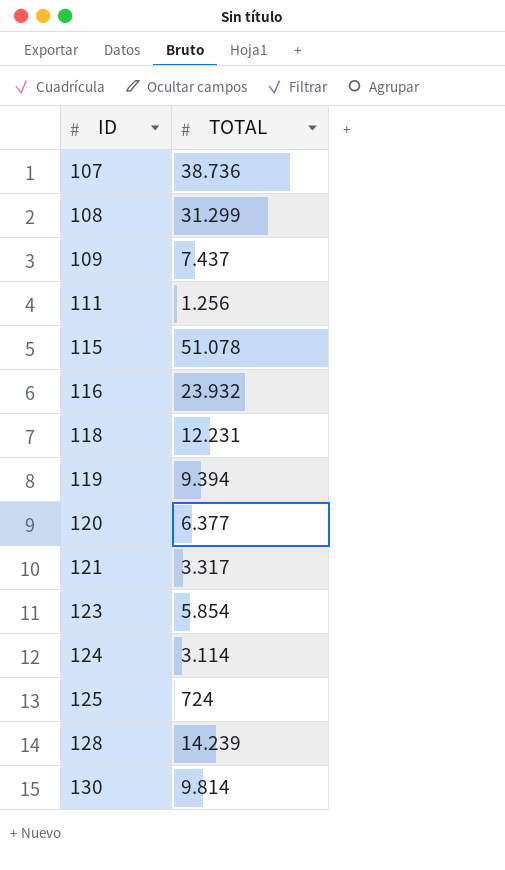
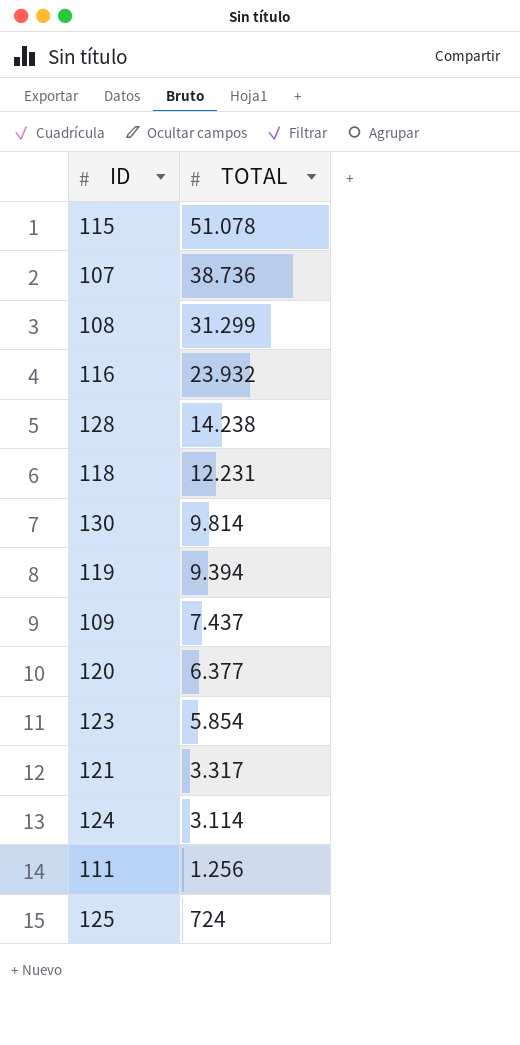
row order: ID ascending -> TOTAL descending
128 | TOTAL: 14.239 -> 14.238

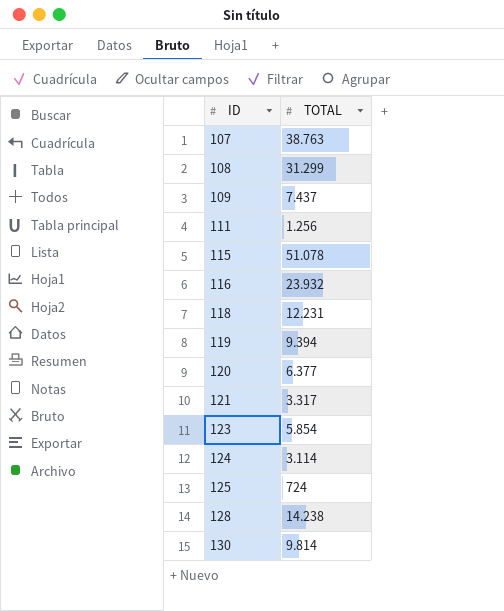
row order: TOTAL descending -> ID ascending
107 | TOTAL: 38.736 -> 38.763

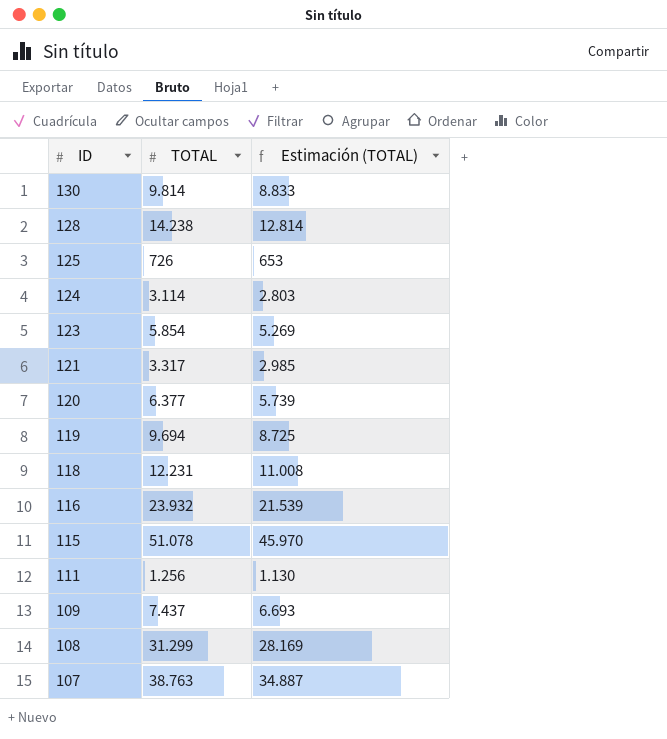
row order: ID ascending -> ID descending
column Estimación (TOTAL) | formula: none -> [TOTAL] * 0,9
125 | TOTAL: 724 -> 726
119 | TOTAL: 9.394 -> 9.694

